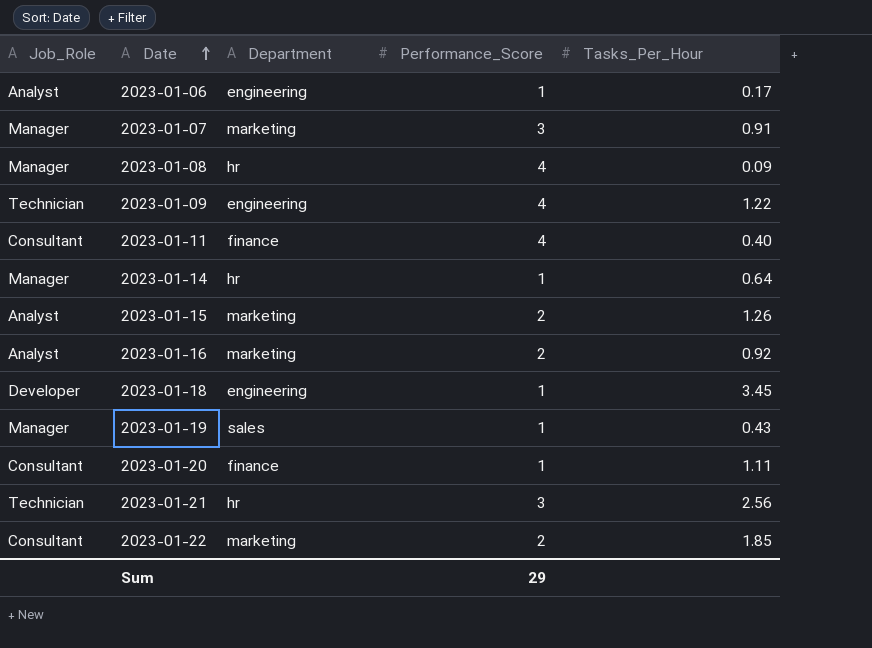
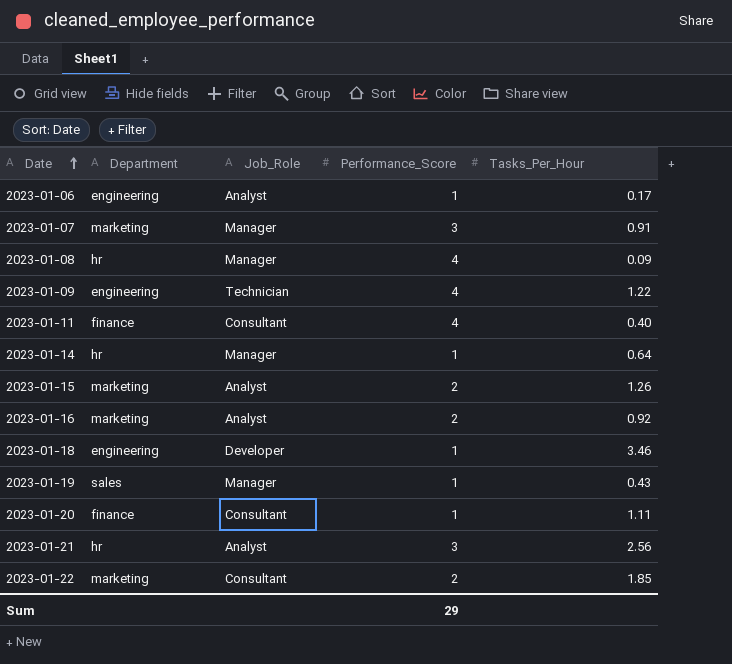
column Job_Role | position: 1 -> 3
2023-01-18 | Tasks_Per_Hour: 3.45 -> 3.46
2023-01-21 | Job_Role: Technician -> Analyst

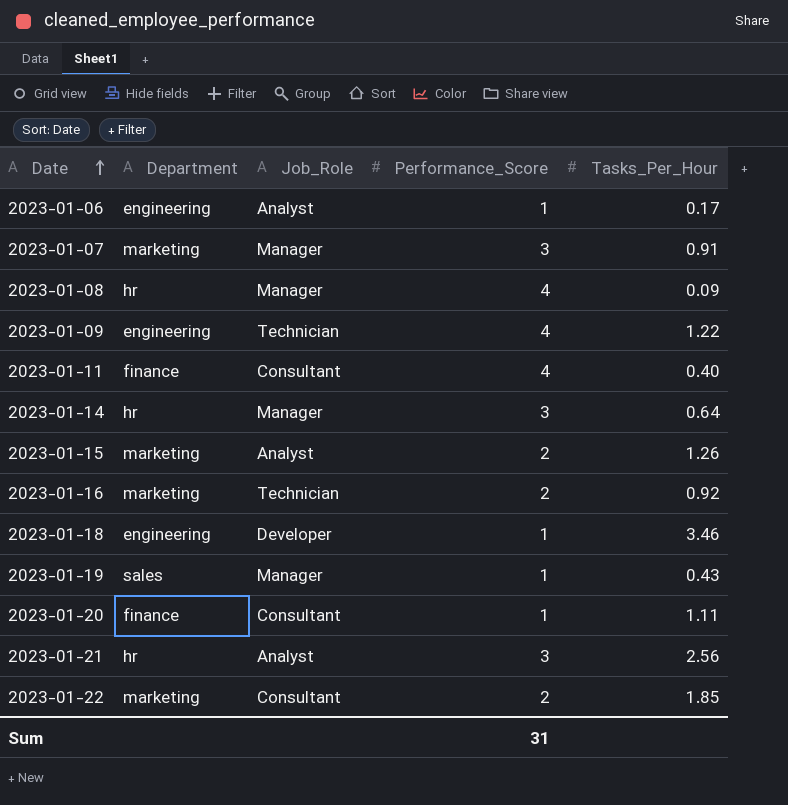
2023-01-14 | Performance_Score: 1 -> 3
2023-01-16 | Job_Role: Analyst -> Technician
Sum | Performance_Score: 29 -> 31

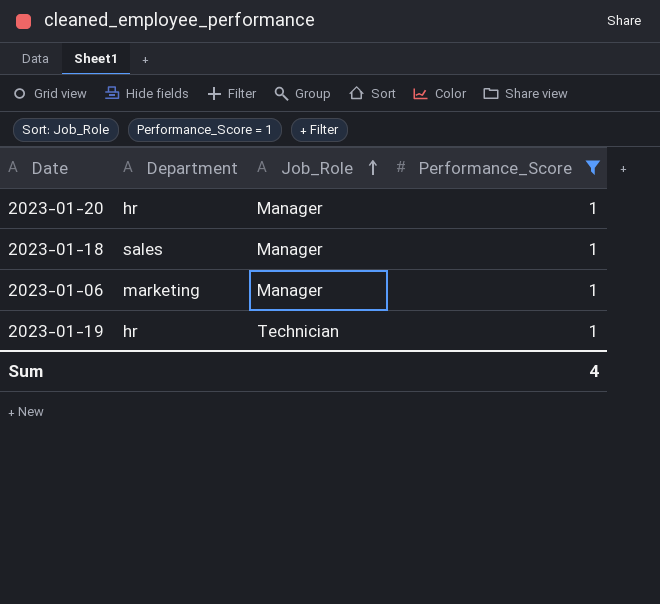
filter: none -> Performance_Score = 1
row order: Date ascending -> Job_Role ascending
column Tasks_Per_Hour | position: 5 -> none
2023-01-20 | Department: finance -> hr
2023-01-20 | Job_Role: Consultant -> Manager
2023-01-18 | Department: engineering -> sales
2023-01-18 | Job_Role: Developer -> Manager
2023-01-06 | Department: engineering -> marketing
2023-01-06 | Job_Role: Analyst -> Manager
2023-01-19 | Department: sales -> hr
2023-01-19 | Job_Role: Manager -> Technician
Sum | Performance_Score: 31 -> 4

